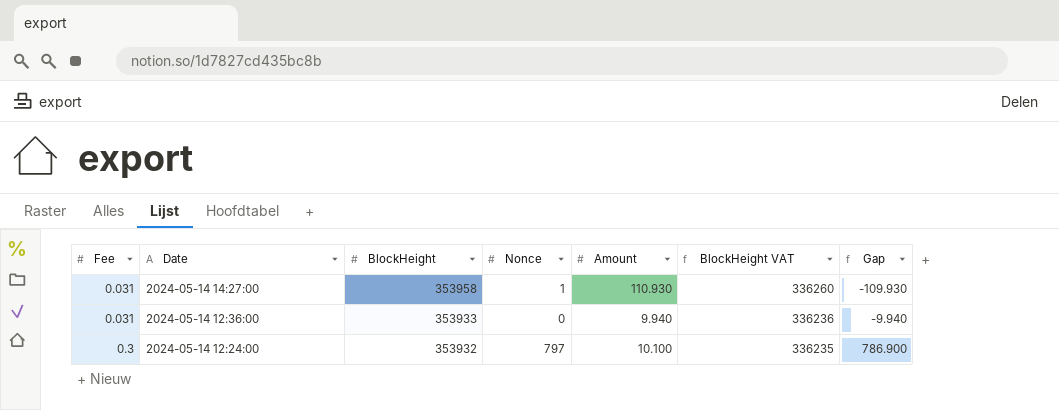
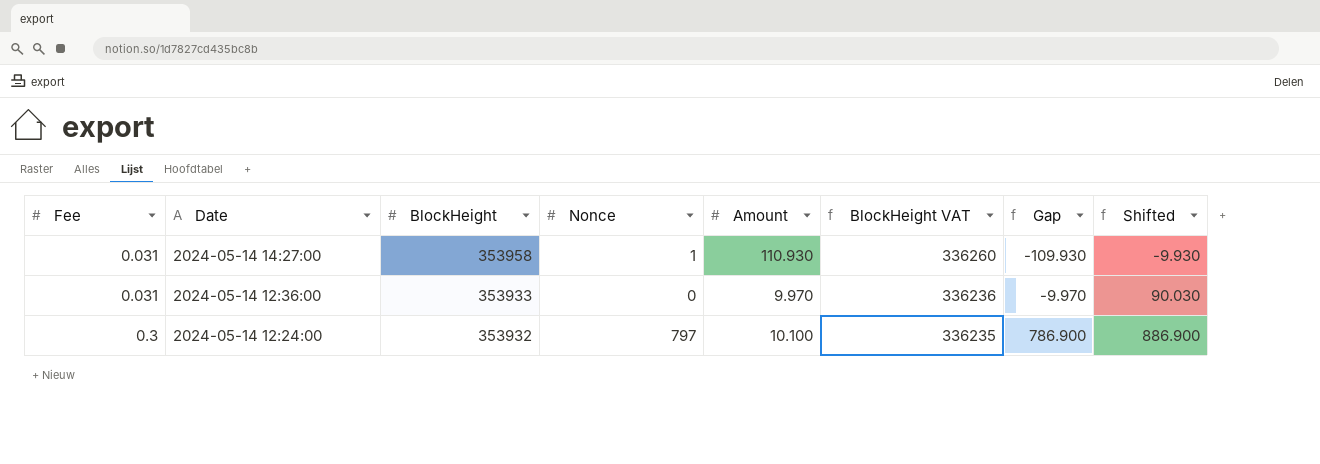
column Shifted | formula: none -> [Gap] + 100
2024-05-14 12:36:00 | Amount: 9.940 -> 9.970
2024-05-14 12:36:00 | Gap: -9.940 -> -9.970

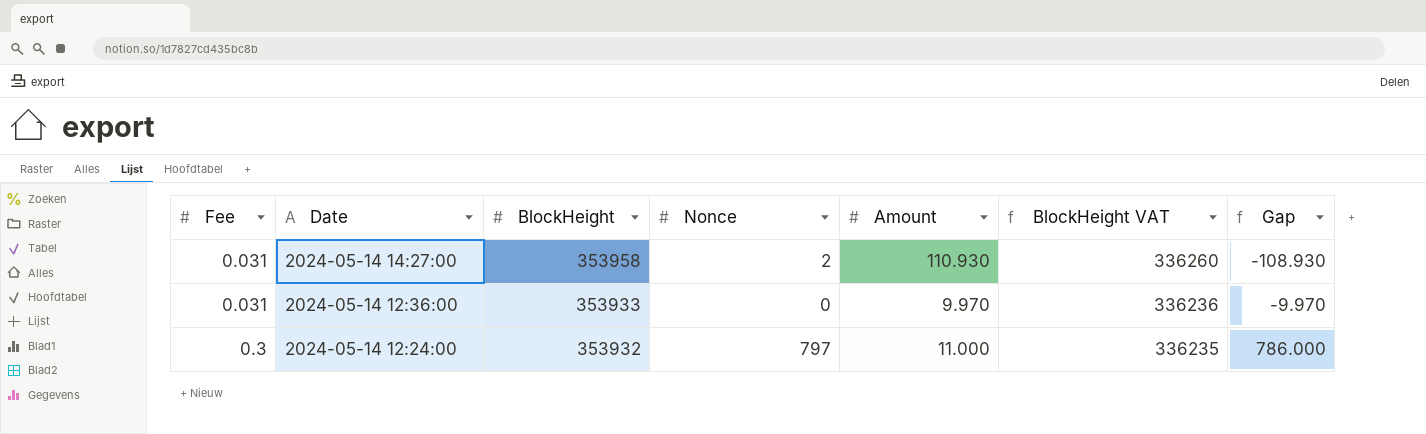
column Shifted | formula: [Gap] + 100 -> none
2024-05-14 14:27:00 | Nonce: 1 -> 2
2024-05-14 14:27:00 | Gap: -109.930 -> -108.930
2024-05-14 12:24:00 | Amount: 10.100 -> 11.000
2024-05-14 12:24:00 | Gap: 786.900 -> 786.000

